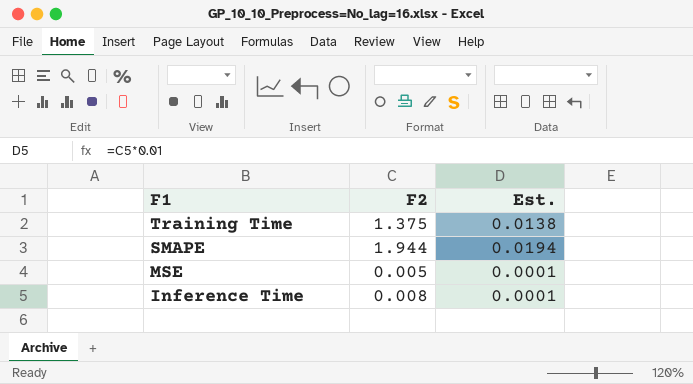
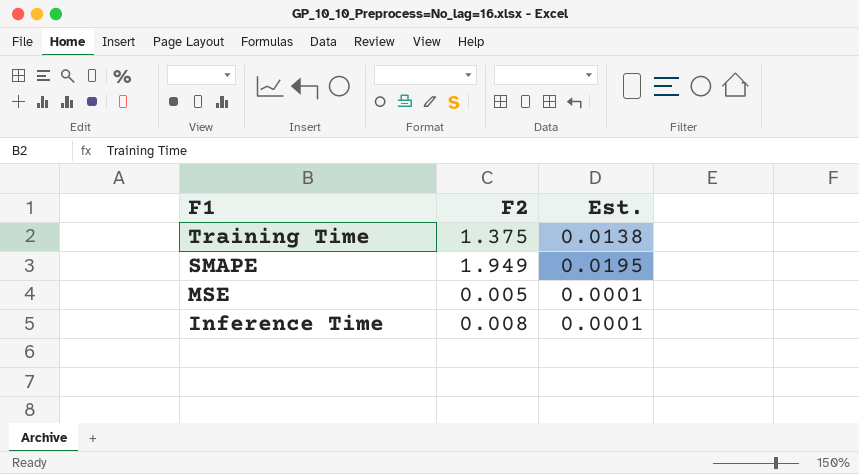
SMAPE | F2: 1.944 -> 1.949
SMAPE | Est.: 0.0194 -> 0.0195

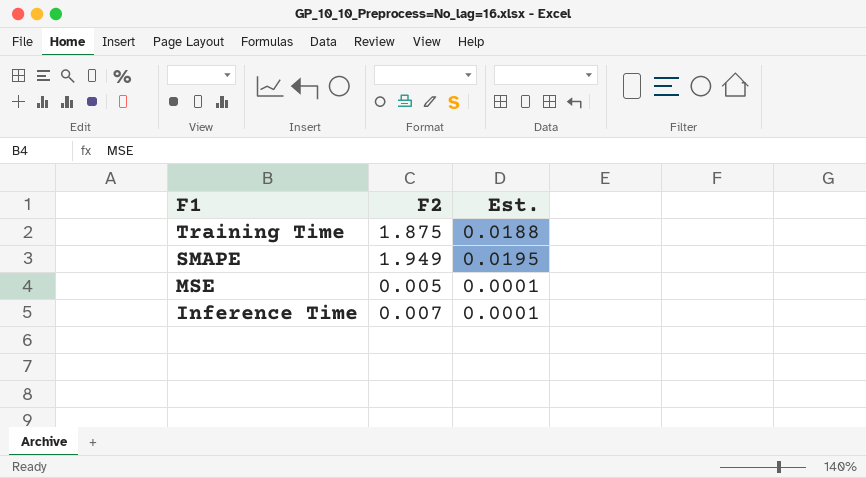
Training Time | F2: 1.375 -> 1.875
Training Time | Est.: 0.0138 -> 0.0188
Inference Time | F2: 0.008 -> 0.007

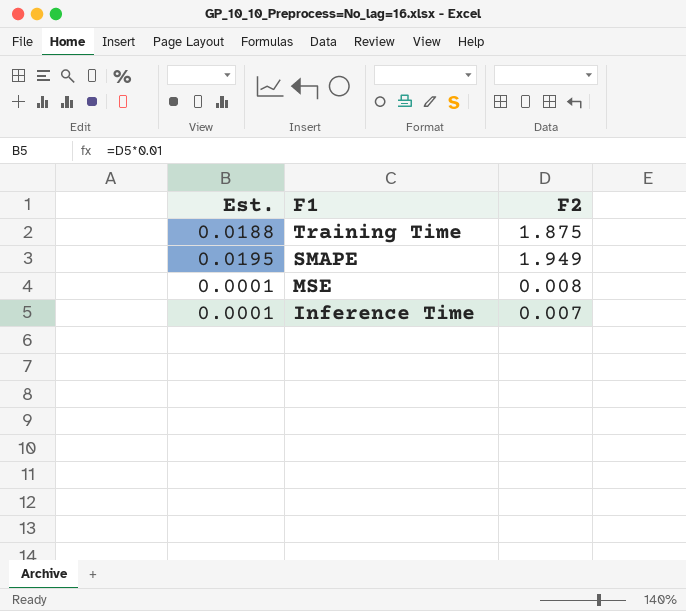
column Est. | position: 3 -> 1
MSE | F2: 0.005 -> 0.008

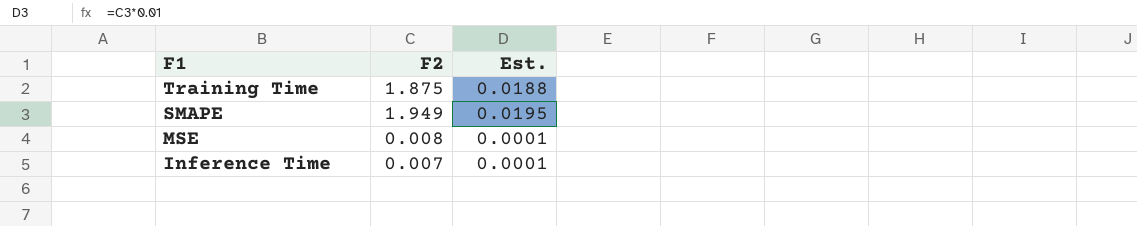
column Est. | position: 1 -> 3

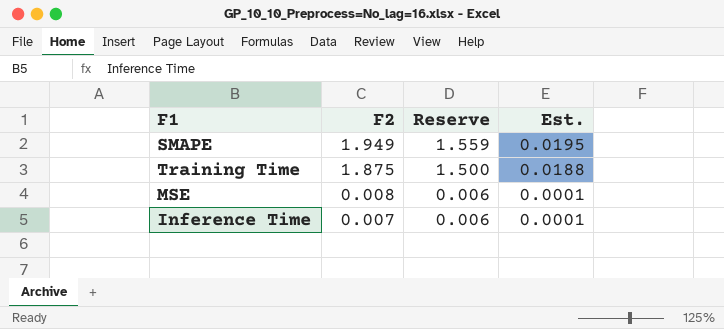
row order: F1 descending -> F2 descending
column Reserve | formula: none -> [F2] * 0.8

